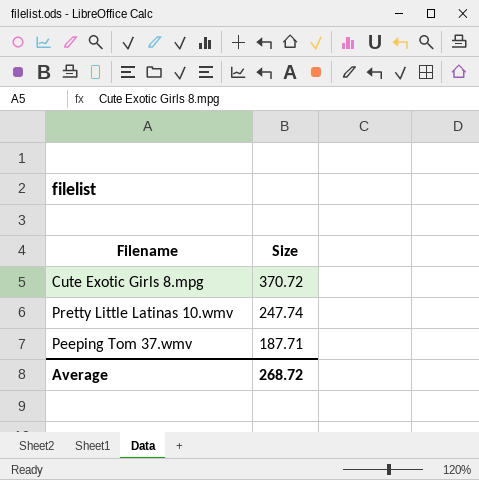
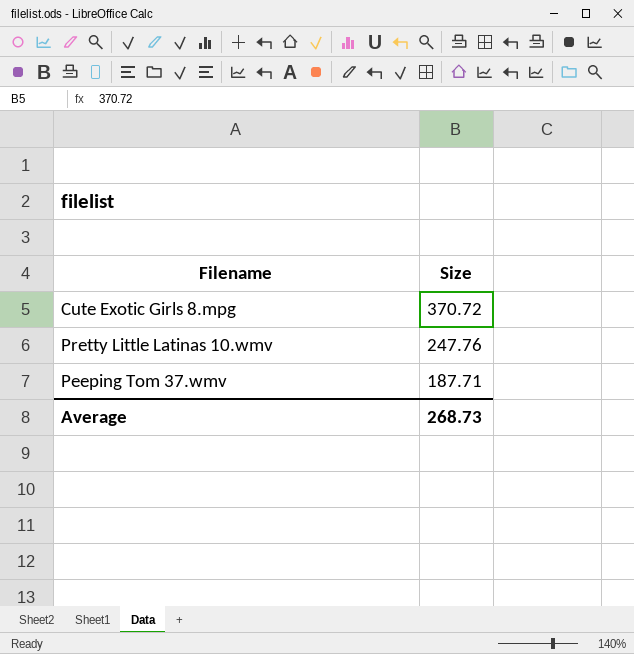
Pretty Little Latinas 10.wmv | Size: 247.74 -> 247.76
Average | Size: 268.72 -> 268.73

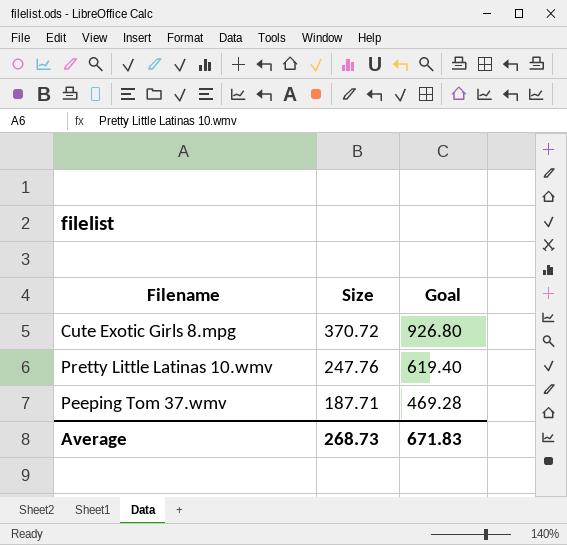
column Goal | formula: none -> [Size] * 2.5

